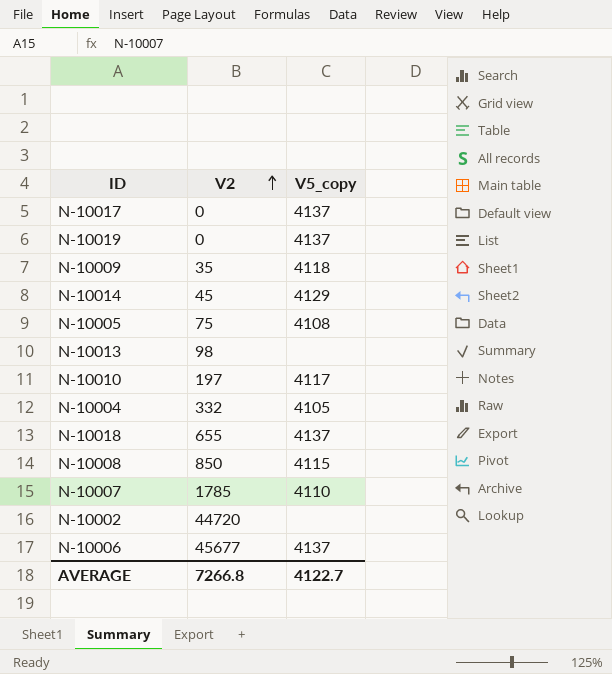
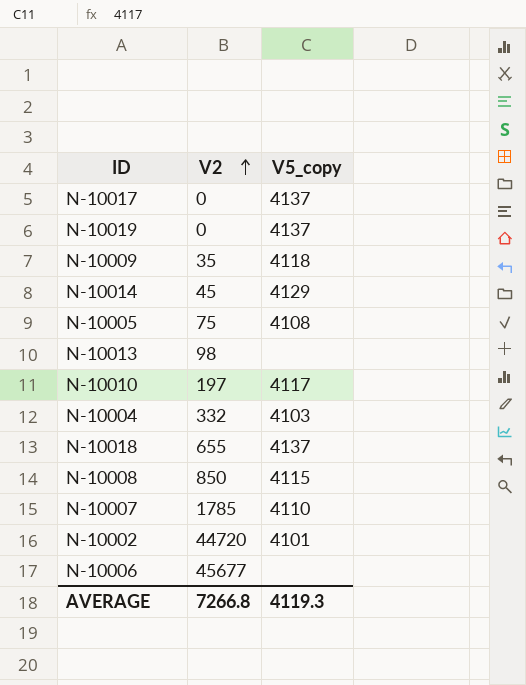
N-10004 | V5_copy: 4105 -> 4103
N-10002 | V5_copy: none -> 4101
N-10006 | V5_copy: 4137 -> none
AVERAGE | V5_copy: 4122.7 -> 4119.3

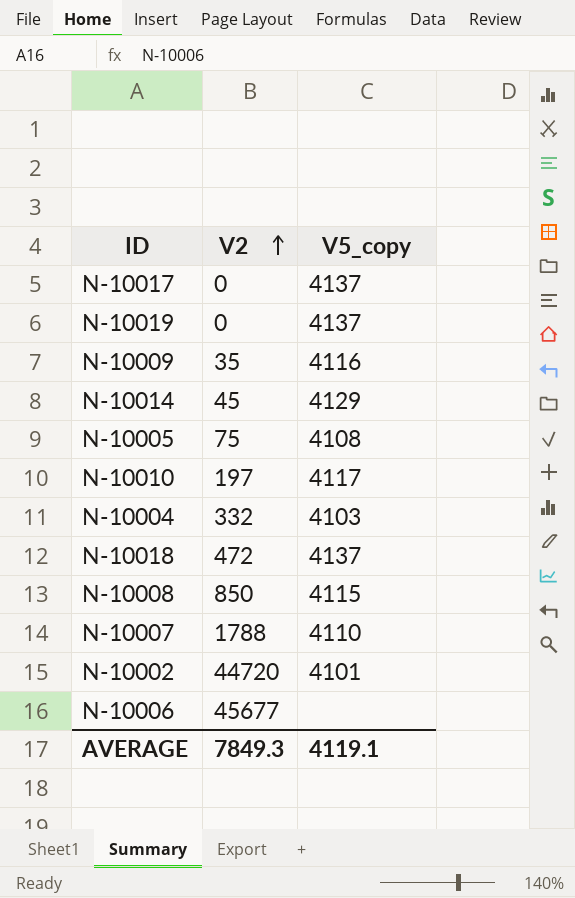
row N-10013: 98 | none -> none
N-10009 | V5_copy: 4118 -> 4116
N-10018 | V2: 655 -> 472
N-10007 | V2: 1785 -> 1788
AVERAGE | V2: 7266.8 -> 7849.3
AVERAGE | V5_copy: 4119.3 -> 4119.1

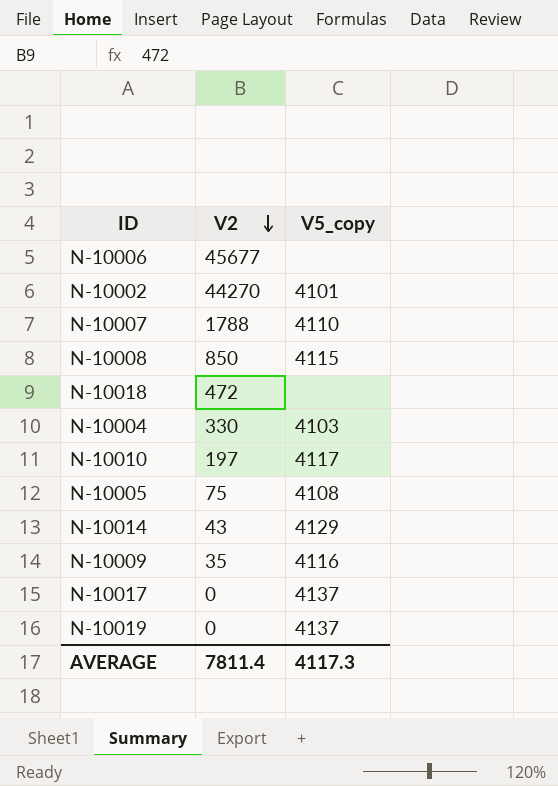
row order: V2 ascending -> V2 descending
N-10002 | V2: 44720 -> 44270
N-10018 | V5_copy: 4137 -> none
N-10004 | V2: 332 -> 330
N-10014 | V2: 45 -> 43
AVERAGE | V2: 7849.3 -> 7811.4
AVERAGE | V5_copy: 4119.1 -> 4117.3

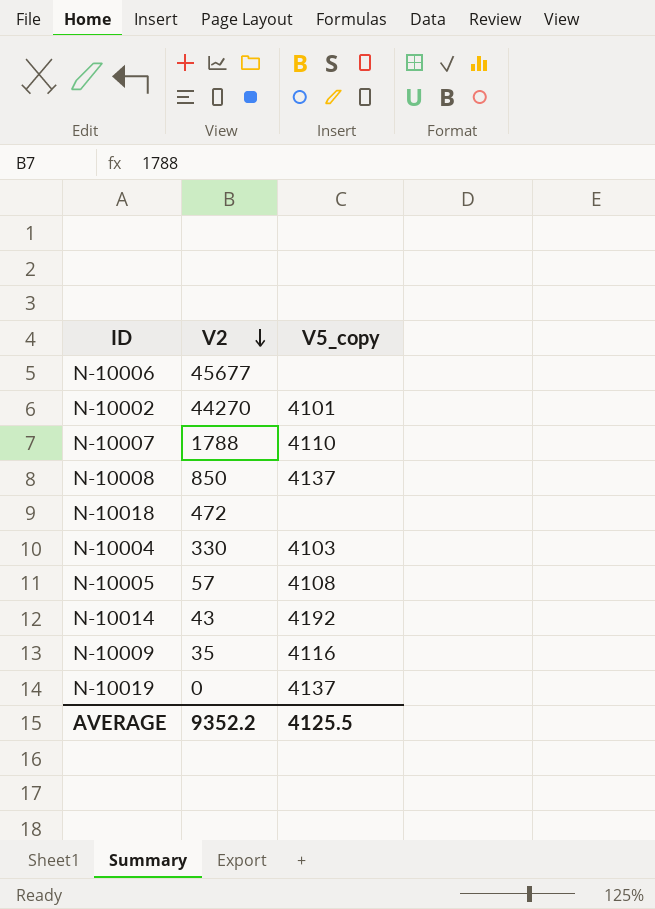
row N-10010: 197 | 4117 -> none
row N-10017: 0 | 4137 -> none
N-10008 | V5_copy: 4115 -> 4137
N-10005 | V2: 75 -> 57
N-10014 | V5_copy: 4129 -> 4192
AVERAGE | V2: 7811.4 -> 9352.2
AVERAGE | V5_copy: 4117.3 -> 4125.5

